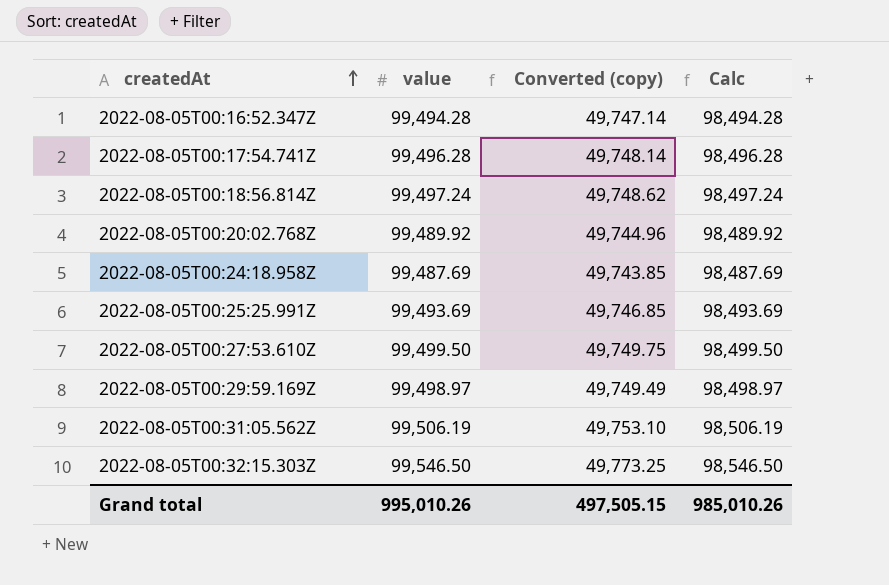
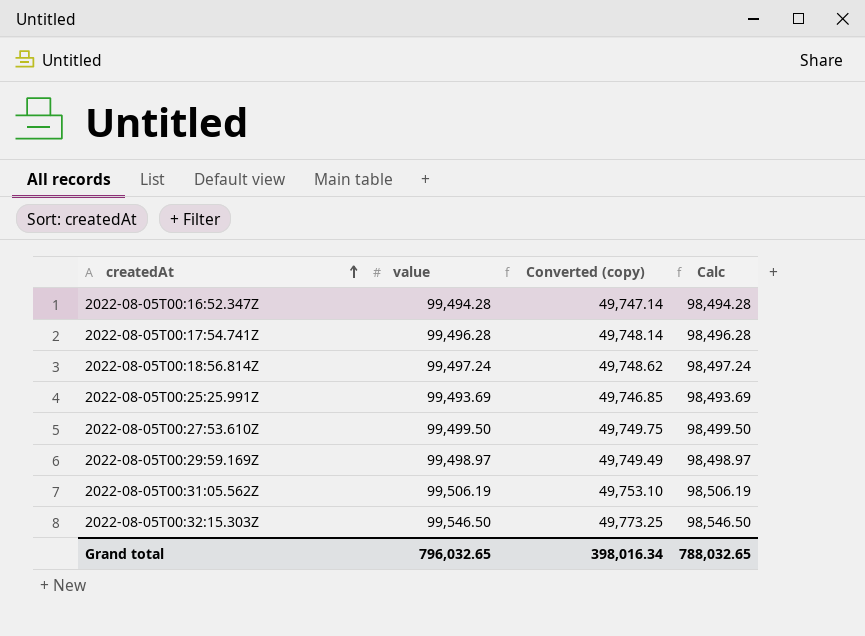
row 2022-08-05T00:20:02.768Z: 99,489.92 | 49,744.96 | 98,489.92 -> none
row 2022-08-05T00:24:18.958Z: 99,487.69 | 49,743.85 | 98,487.69 -> none
Grand total | value: 995,010.26 -> 796,032.65
Grand total | Converted (copy): 497,505.15 -> 398,016.34
Grand total | Calc: 985,010.26 -> 788,032.65

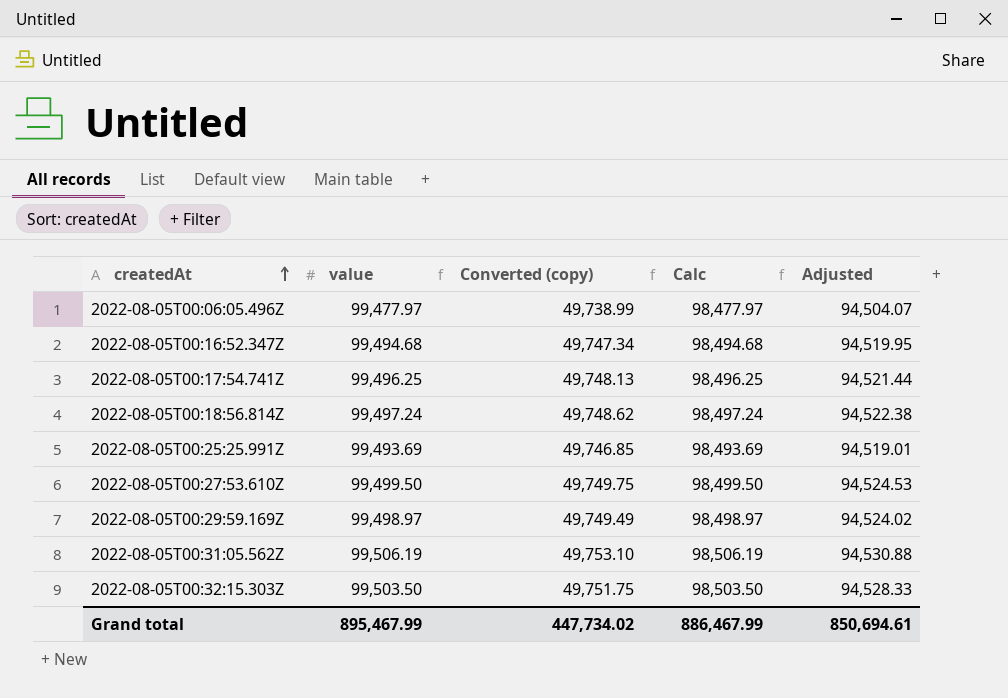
column Adjusted | formula: none -> [value] * 0.95
row 2022-08-05T00:06:05.496Z: none -> 99,477.97 | 49,738.99 | 98,477.97 | 94,504.07
2022-08-05T00:16:52.347Z | value: 99,494.28 -> 99,494.68
2022-08-05T00:16:52.347Z | Converted (copy): 49,747.14 -> 49,747.34
2022-08-05T00:16:52.347Z | Calc: 98,494.28 -> 98,494.68
2022-08-05T00:17:54.741Z | value: 99,496.28 -> 99,496.25
2022-08-05T00:17:54.741Z | Converted (copy): 49,748.14 -> 49,748.13
2022-08-05T00:17:54.741Z | Calc: 98,496.28 -> 98,496.25
2022-08-05T00:32:15.303Z | value: 99,546.50 -> 99,503.50
2022-08-05T00:32:15.303Z | Converted (copy): 49,773.25 -> 49,751.75
2022-08-05T00:32:15.303Z | Calc: 98,546.50 -> 98,503.50
Grand total | value: 796,032.65 -> 895,467.99
Grand total | Converted (copy): 398,016.34 -> 447,734.02
Grand total | Calc: 788,032.65 -> 886,467.99

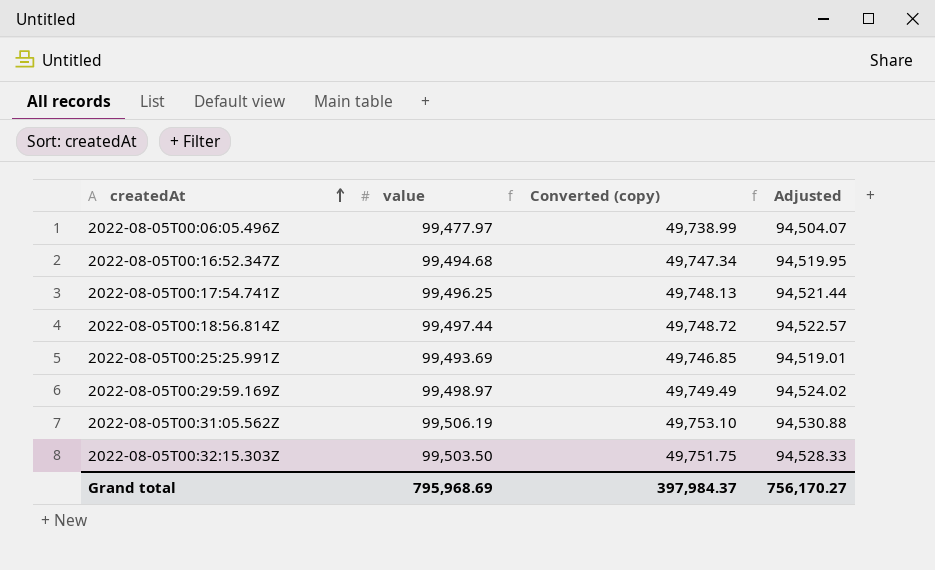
column Calc | formula: [value] - 1000 -> none
row 2022-08-05T00:27:53.610Z: 99,499.50 | 49,749.75 | 98,499.50 | 94,524.53 -> none
2022-08-05T00:18:56.814Z | value: 99,497.24 -> 99,497.44
2022-08-05T00:18:56.814Z | Converted (copy): 49,748.62 -> 49,748.72
2022-08-05T00:18:56.814Z | Adjusted: 94,522.38 -> 94,522.57
Grand total | value: 895,467.99 -> 795,968.69
Grand total | Converted (copy): 447,734.02 -> 397,984.37
Grand total | Adjusted: 850,694.61 -> 756,170.27

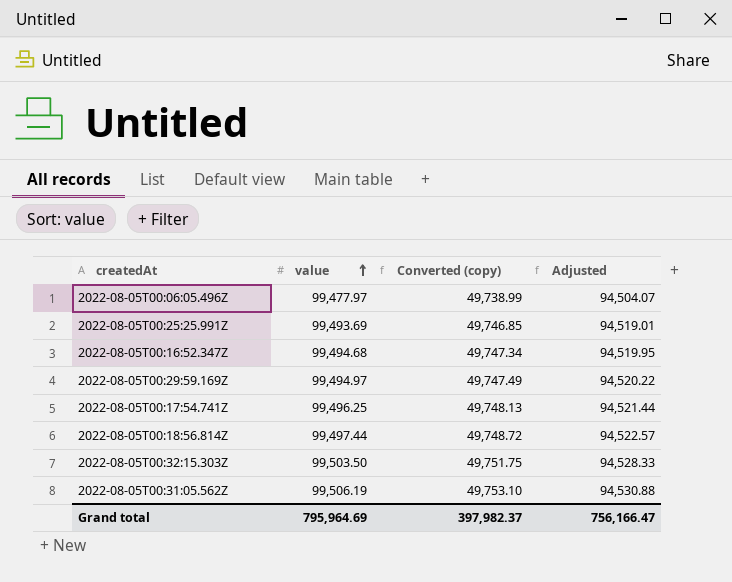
row order: createdAt ascending -> value ascending
2022-08-05T00:29:59.169Z | value: 99,498.97 -> 99,494.97
2022-08-05T00:29:59.169Z | Converted (copy): 49,749.49 -> 49,747.49
2022-08-05T00:29:59.169Z | Adjusted: 94,524.02 -> 94,520.22
Grand total | value: 795,968.69 -> 795,964.69
Grand total | Converted (copy): 397,984.37 -> 397,982.37
Grand total | Adjusted: 756,170.27 -> 756,166.47

